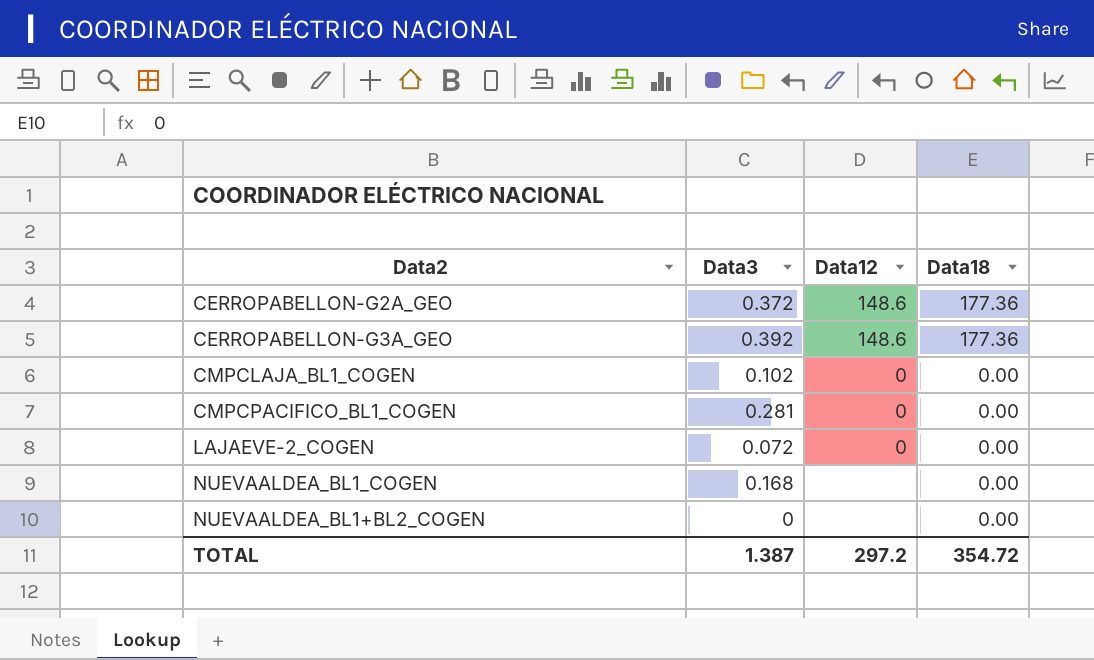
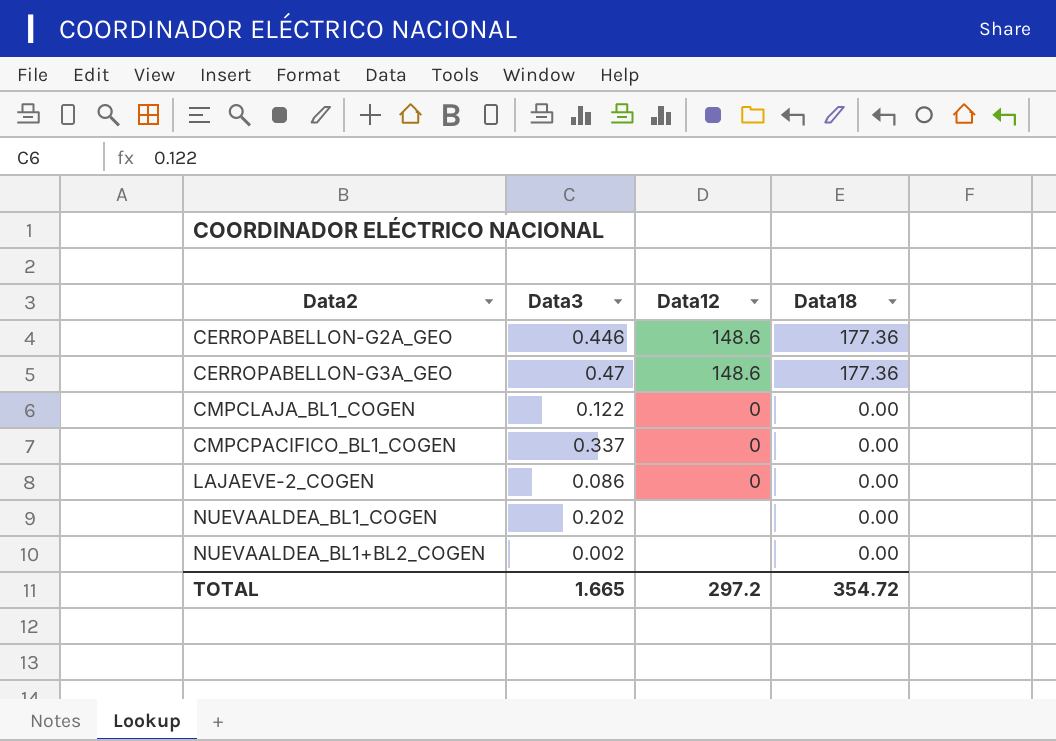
CERROPABELLON-G2A_GEO | Data3: 0.372 -> 0.446
CERROPABELLON-G3A_GEO | Data3: 0.392 -> 0.47
CMPCLAJA_BL1_COGEN | Data3: 0.102 -> 0.122
CMPCPACIFICO_BL1_COGEN | Data3: 0.281 -> 0.337
LAJAEVE-2_COGEN | Data3: 0.072 -> 0.086
NUEVAALDEA_BL1_COGEN | Data3: 0.168 -> 0.202
NUEVAALDEA_BL1+BL2_COGEN | Data3: 0 -> 0.002
TOTAL | Data3: 1.387 -> 1.665

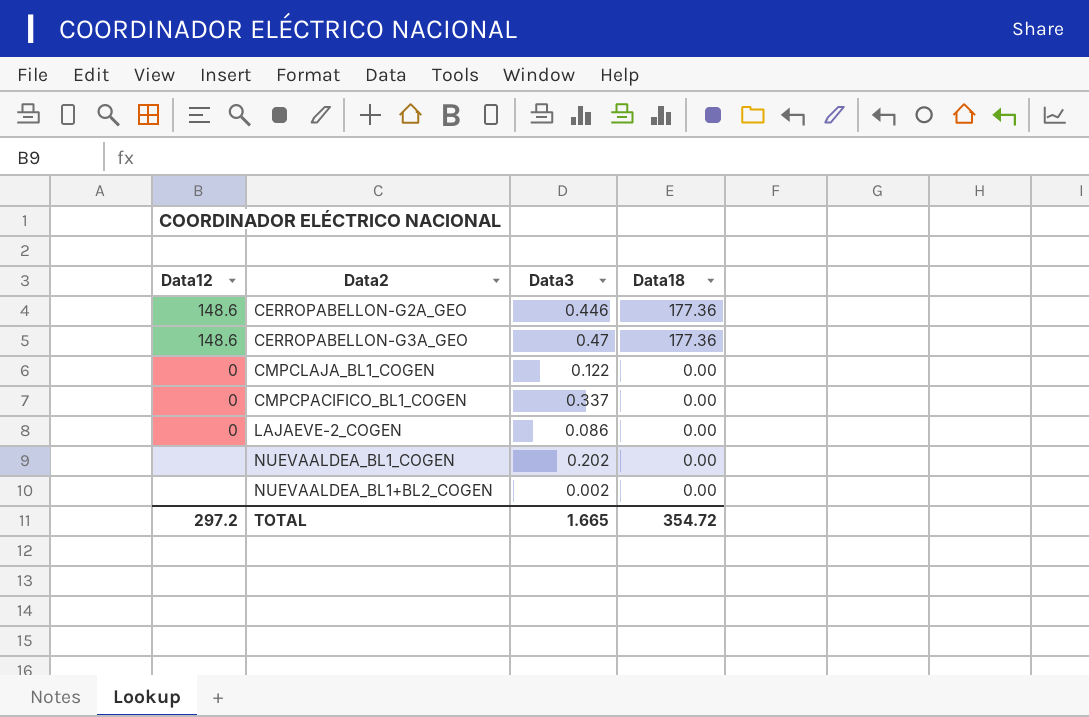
column Data12 | position: 3 -> 1

